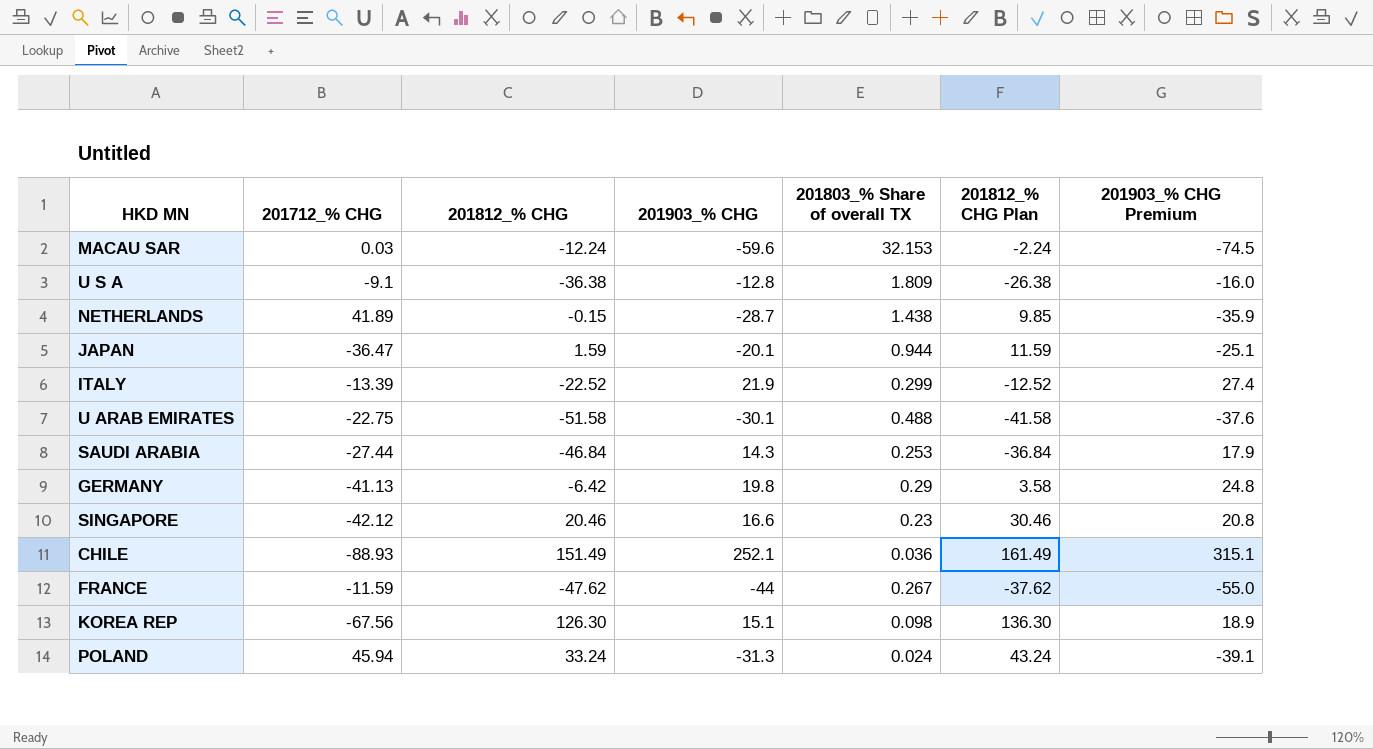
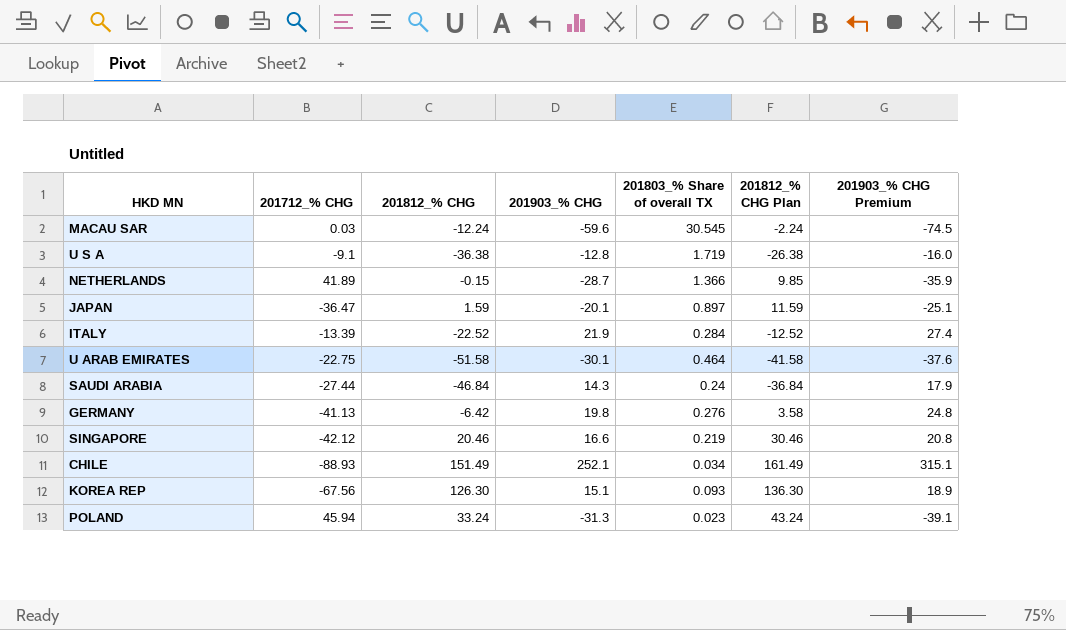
row FRANCE: -11.59 | -47.62 | -44 | 0.267 | -37.62 | -55.0 -> none
MACAU SAR | 201803_% Share of overall TX: 32.153 -> 30.545
U S A | 201803_% Share of overall TX: 1.809 -> 1.719
NETHERLANDS | 201803_% Share of overall TX: 1.438 -> 1.366
JAPAN | 201803_% Share of overall TX: 0.944 -> 0.897
ITALY | 201803_% Share of overall TX: 0.299 -> 0.284
U ARAB EMIRATES | 201803_% Share of overall TX: 0.488 -> 0.464
SAUDI ARABIA | 201803_% Share of overall TX: 0.253 -> 0.24
GERMANY | 201803_% Share of overall TX: 0.29 -> 0.276
SINGAPORE | 201803_% Share of overall TX: 0.23 -> 0.219
CHILE | 201803_% Share of overall TX: 0.036 -> 0.034
KOREA REP | 201803_% Share of overall TX: 0.098 -> 0.093
POLAND | 201803_% Share of overall TX: 0.024 -> 0.023

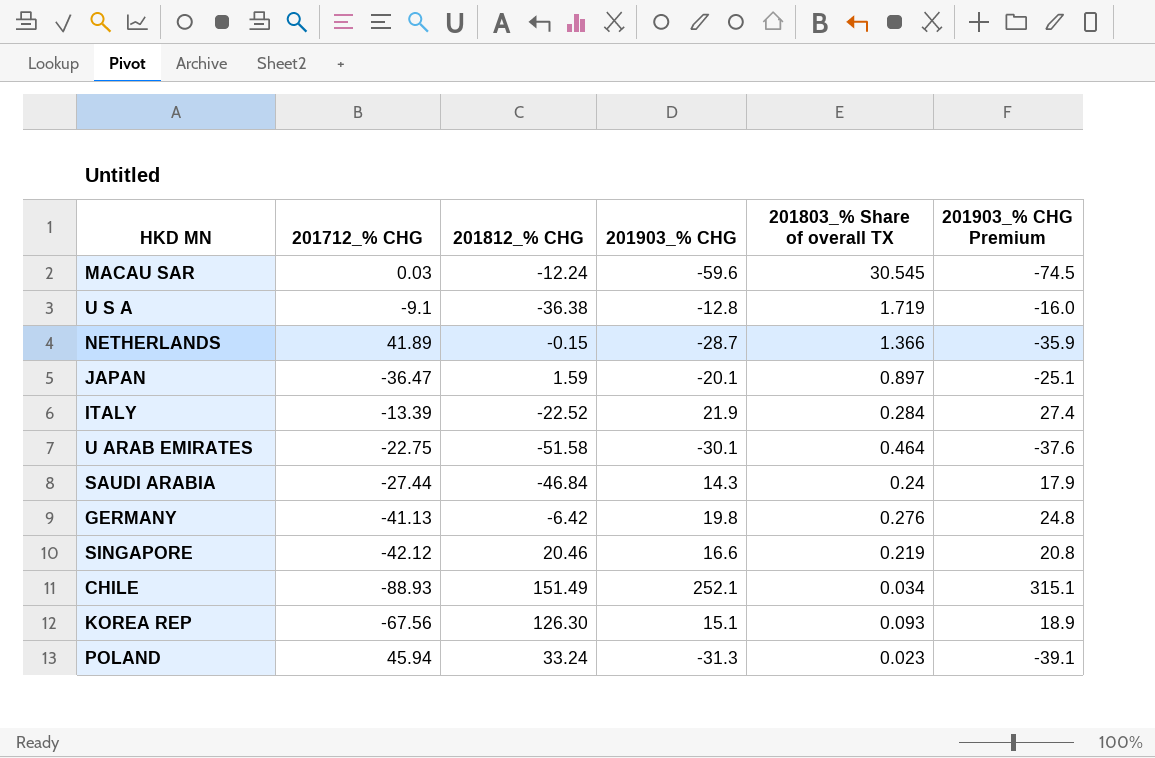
column 201812_% CHG Plan | formula: [201812_% CHG] + 10 -> none

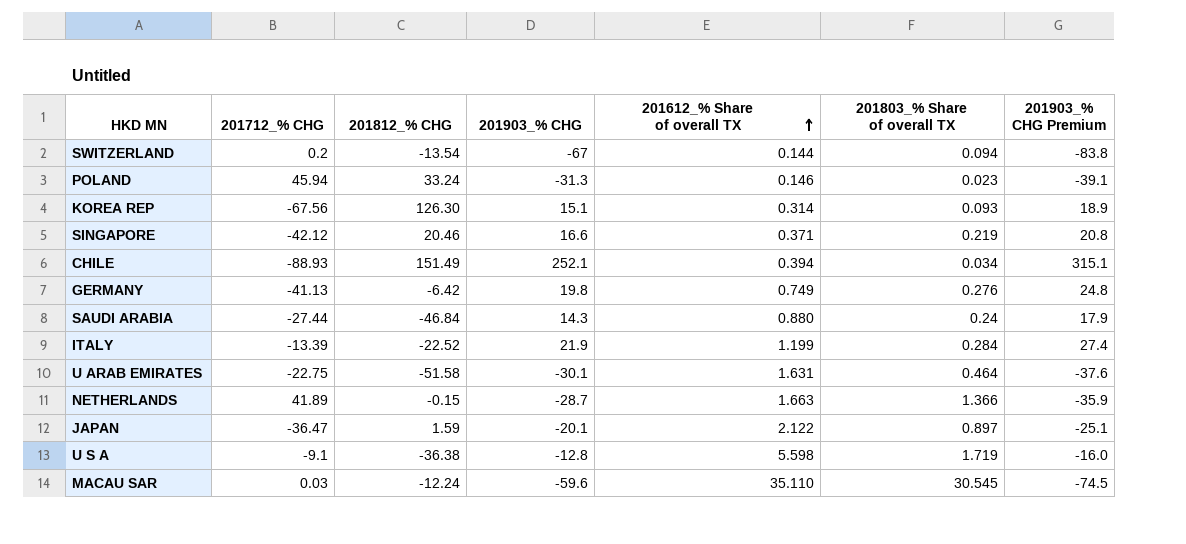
row order: none -> 201612_% Share of overall TX ascending
column 201612_% Share of overall TX | position: none -> 5
row SWITZERLAND: none -> 0.2 | -13.54 | -67 | 0.144 | 0.094 | -83.8

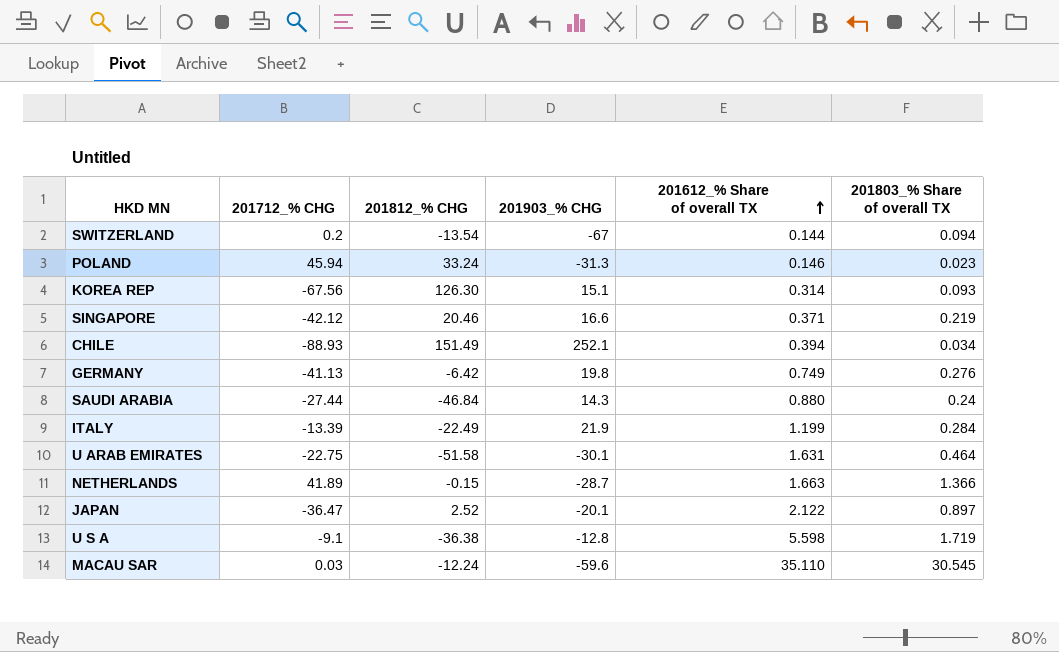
column 201903_% CHG Premium | formula: [201903_% CHG] * 1.25 -> none
ITALY | 201812_% CHG: -22.52 -> -22.49
JAPAN | 201812_% CHG: 1.59 -> 2.52

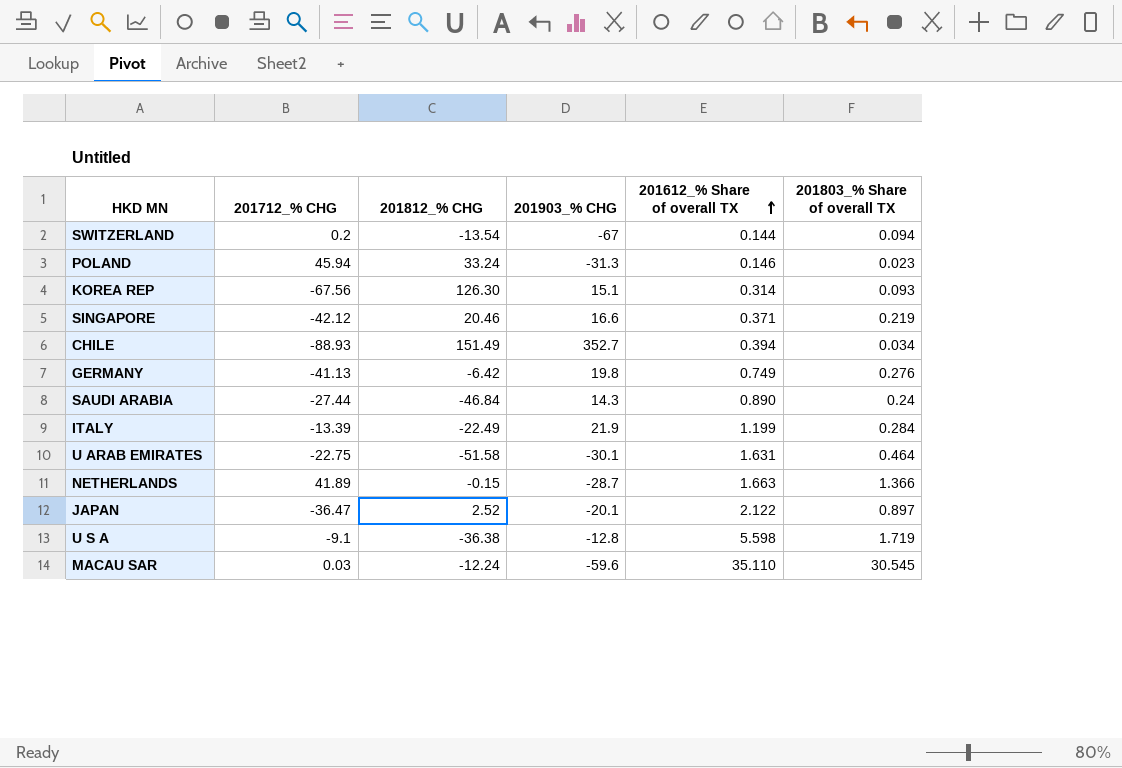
CHILE | 201903_% CHG: 252.1 -> 352.7
SAUDI ARABIA | 201612_% Share of overall TX: 0.880 -> 0.890

